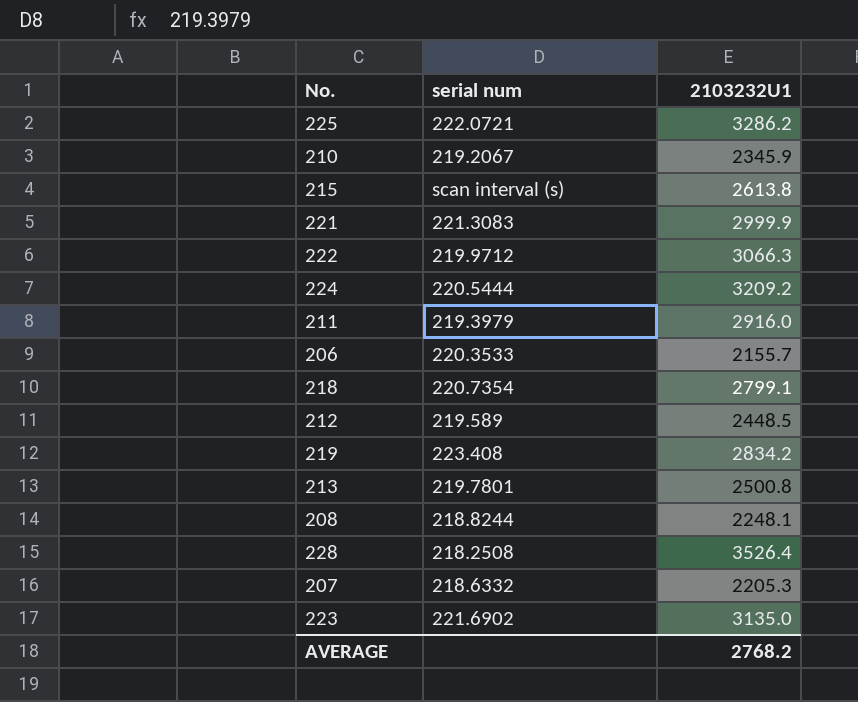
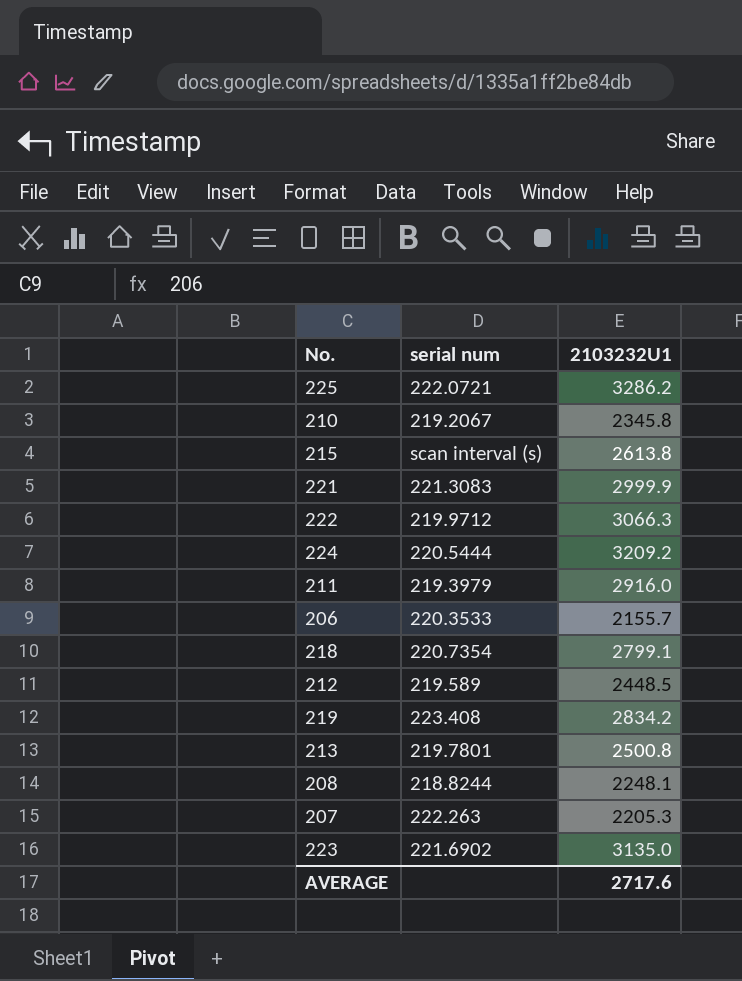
row 228: 218.2508 | 3526.4 -> none
210 | 2103232U1: 2345.9 -> 2345.8
207 | serial num: 218.6332 -> 222.263
AVERAGE | 2103232U1: 2768.2 -> 2717.6

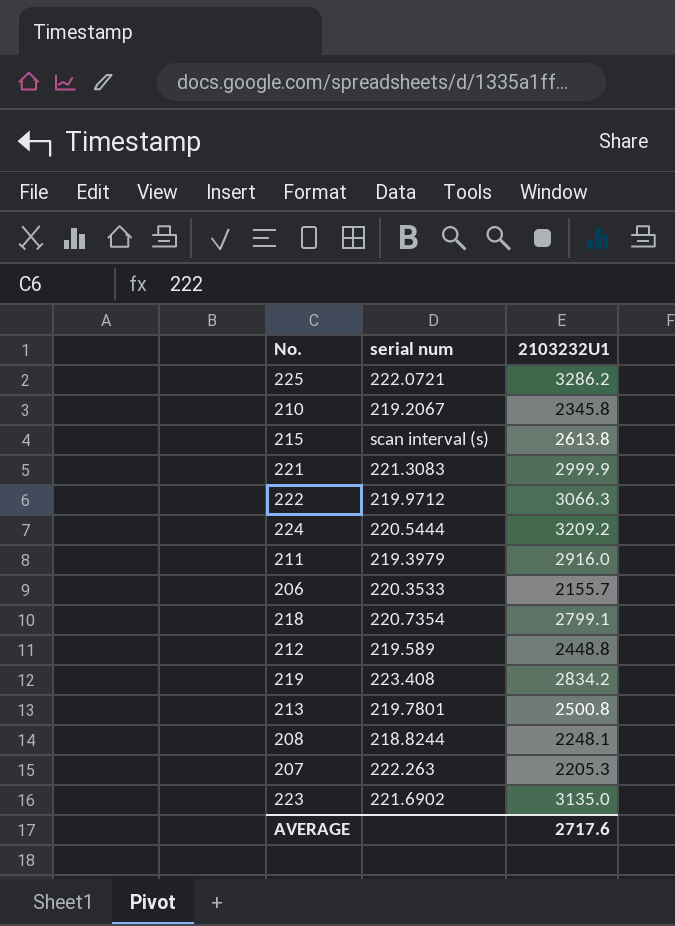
212 | 2103232U1: 2448.5 -> 2448.8

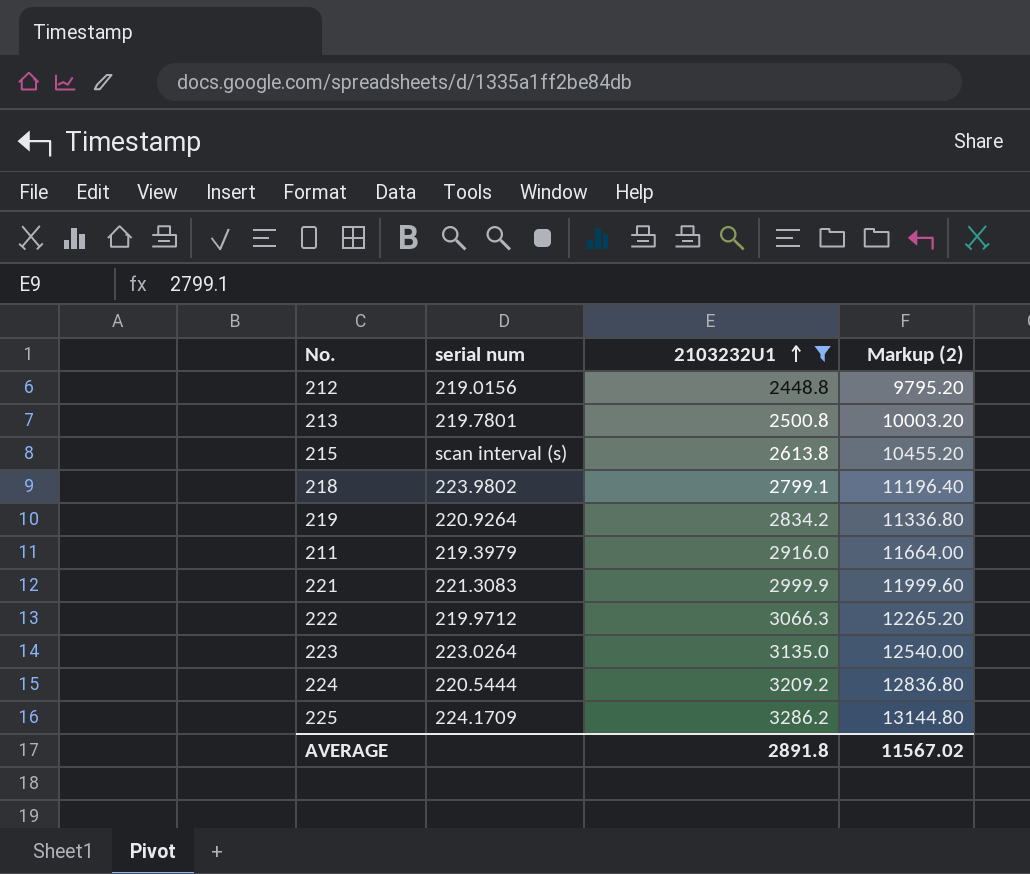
filter: none -> 2103232U1 >= 2448.8
row order: none -> 2103232U1 ascending
column Markup (2) | formula: none -> [2103232U1] * 4
212 | serial num: 219.589 -> 219.0156
218 | serial num: 220.7354 -> 223.9802
219 | serial num: 223.408 -> 220.9264
223 | serial num: 221.6902 -> 223.0264
225 | serial num: 222.0721 -> 224.1709
AVERAGE | 2103232U1: 2717.6 -> 2891.8

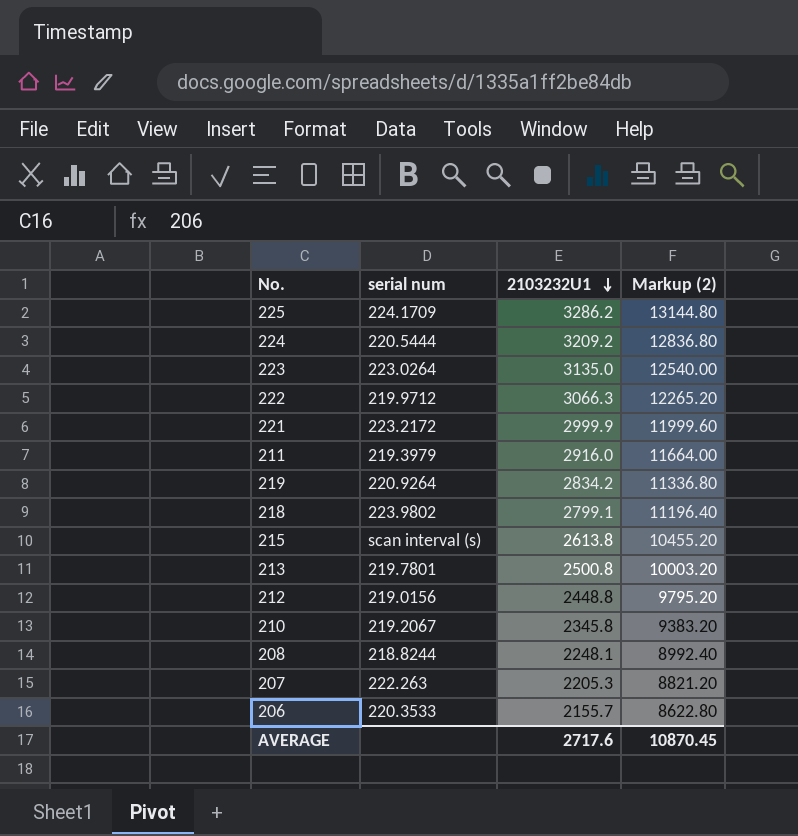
filter: 2103232U1 >= 2448.8 -> none
row order: 2103232U1 ascending -> 2103232U1 descending
221 | serial num: 221.3083 -> 223.2172
AVERAGE | 2103232U1: 2891.8 -> 2717.6
AVERAGE | Markup (2): 11567.02 -> 10870.45

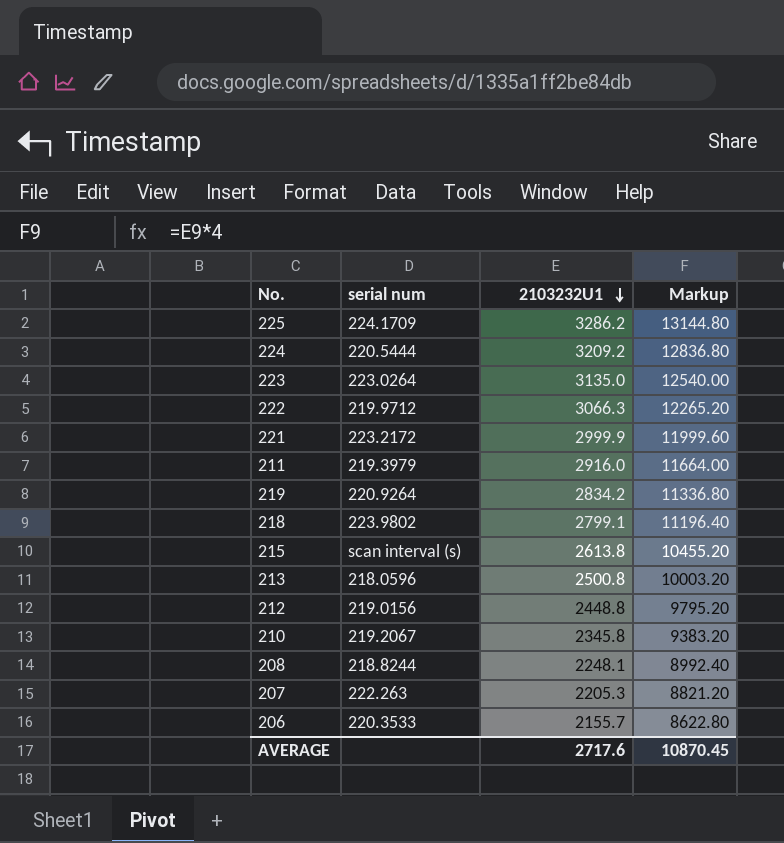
column name: Markup (2) -> Markup
213 | serial num: 219.7801 -> 218.0596

